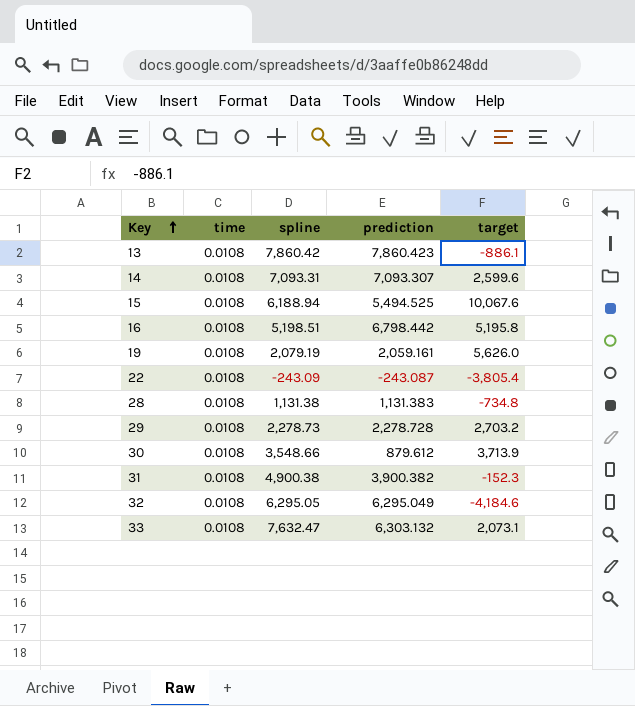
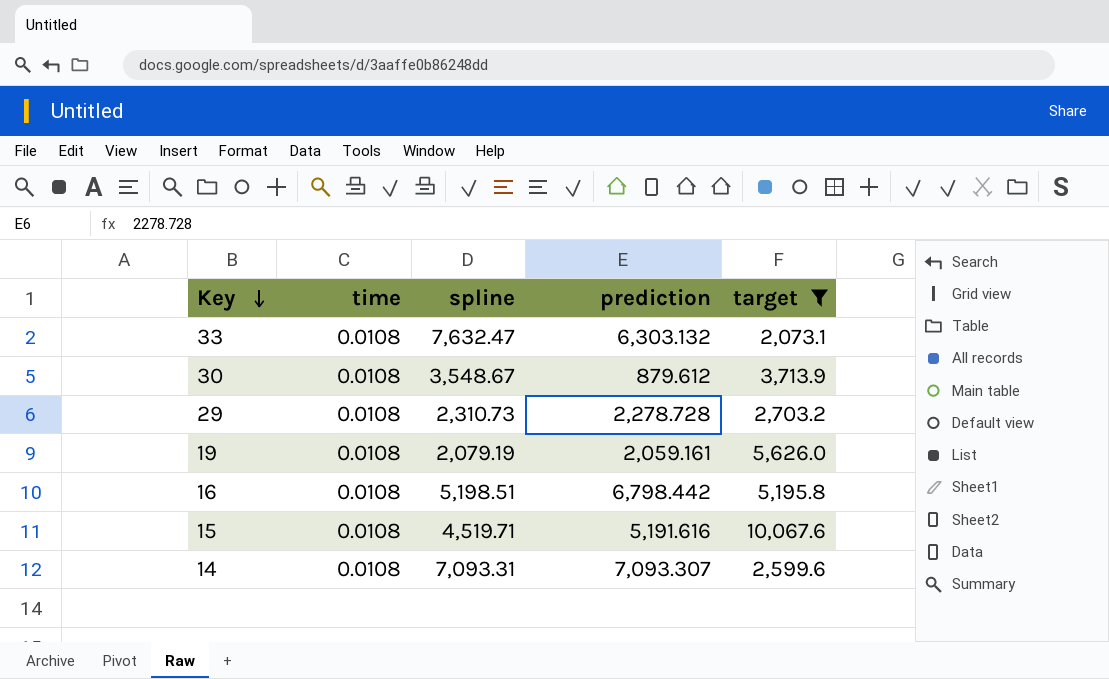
filter: none -> target >= 2,073.1
row order: Key ascending -> Key descending
30 | spline: 3,548.66 -> 3,548.67
29 | spline: 2,278.73 -> 2,310.73
15 | spline: 6,188.94 -> 4,519.71
15 | prediction: 5,494.525 -> 5,191.616

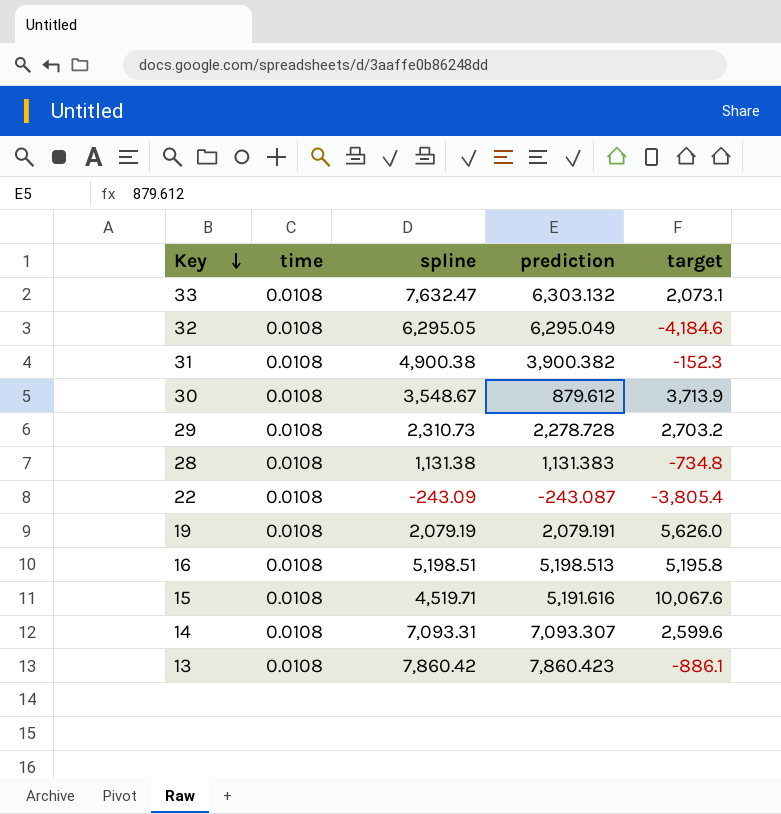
filter: target >= 2,073.1 -> none
19 | prediction: 2,059.161 -> 2,079.191
16 | prediction: 6,798.442 -> 5,198.513

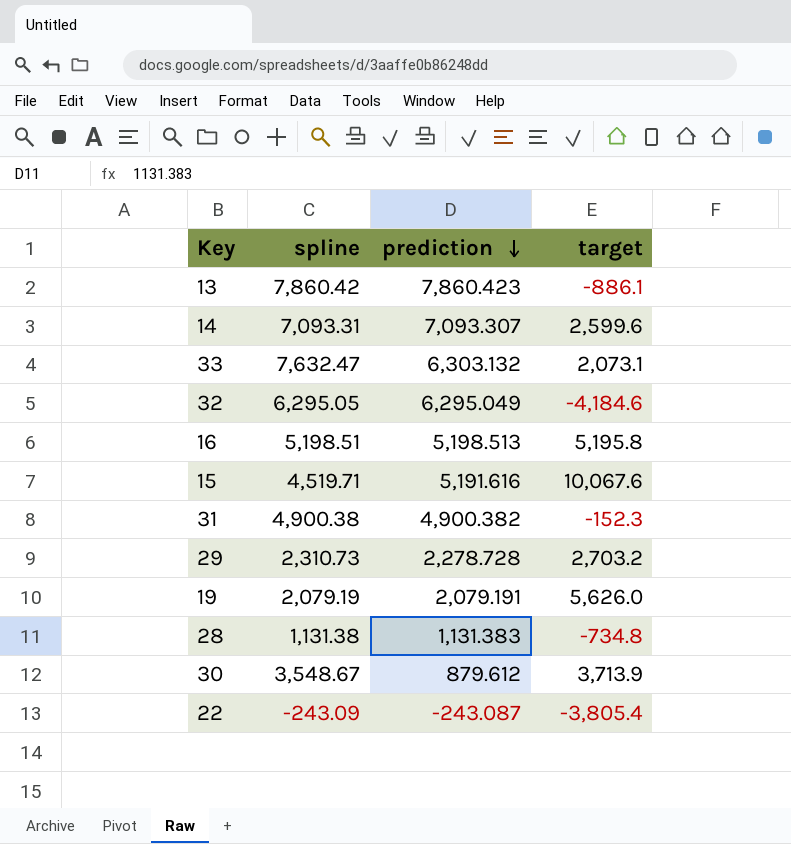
row order: Key descending -> prediction descending
column time | position: 2 -> none
31 | prediction: 3,900.382 -> 4,900.382

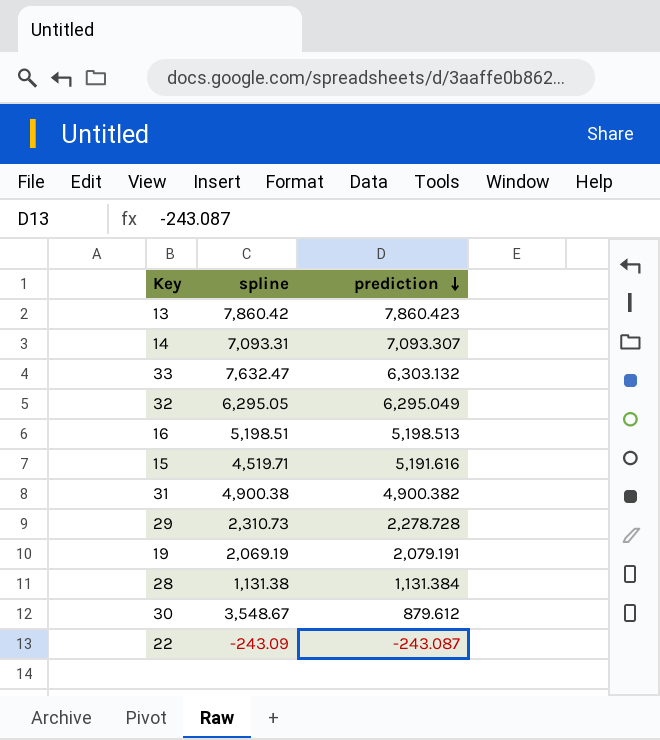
column target | position: 4 -> none
19 | spline: 2,079.19 -> 2,069.19
28 | prediction: 1,131.383 -> 1,131.384

